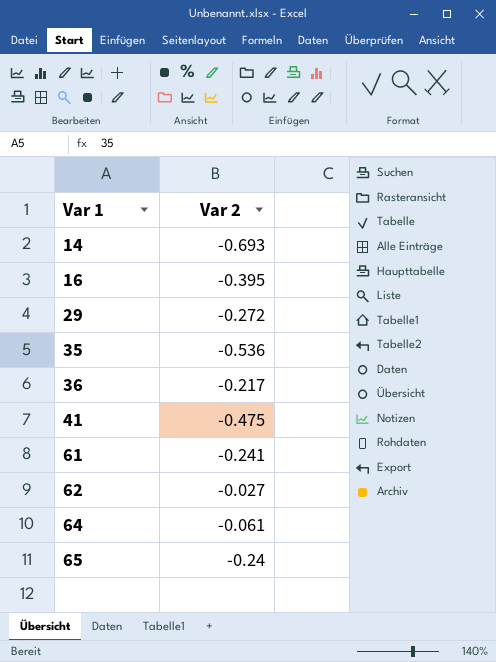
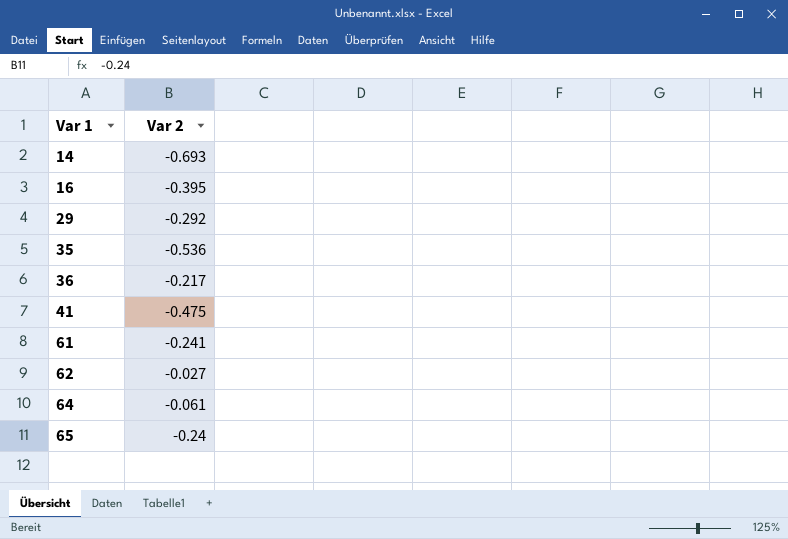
29 | Var 2: -0.272 -> -0.292

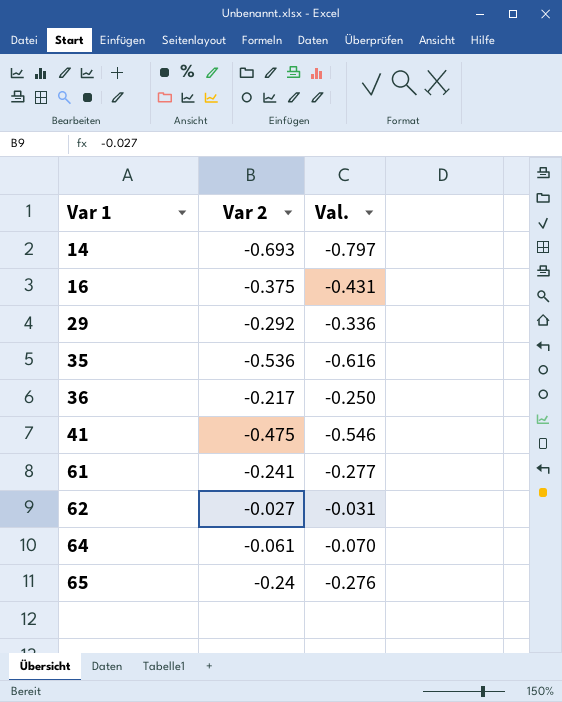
column Val. | formula: none -> [Var 2] * 1.15
16 | Var 2: -0.395 -> -0.375

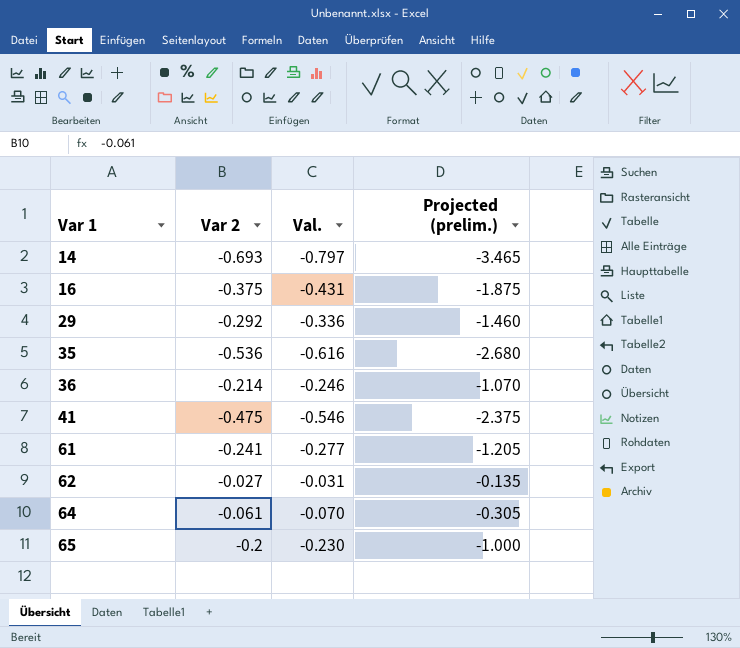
column Projected (prelim.) | formula: none -> [Var 2] * 5
36 | Var 2: -0.217 -> -0.214
36 | Val.: -0.250 -> -0.246
65 | Var 2: -0.24 -> -0.2
65 | Val.: -0.276 -> -0.230

